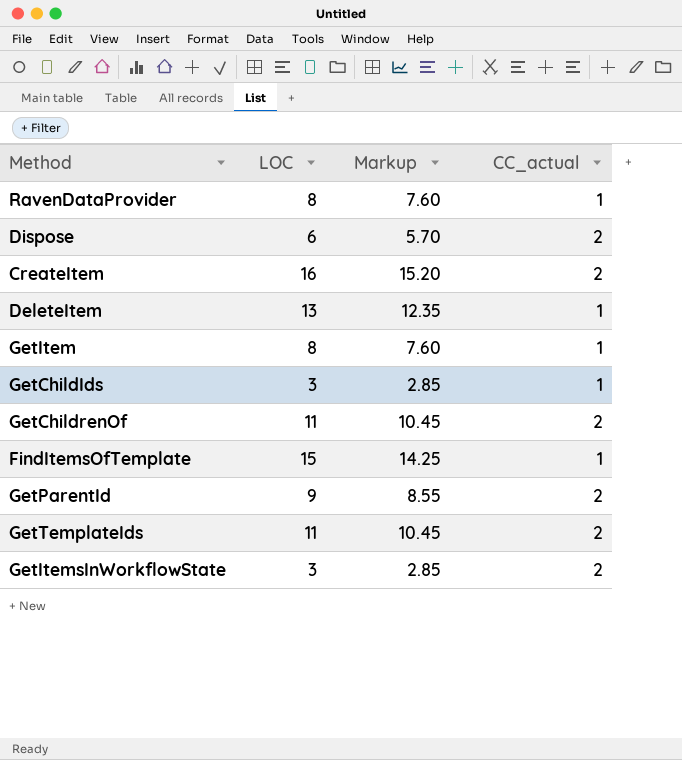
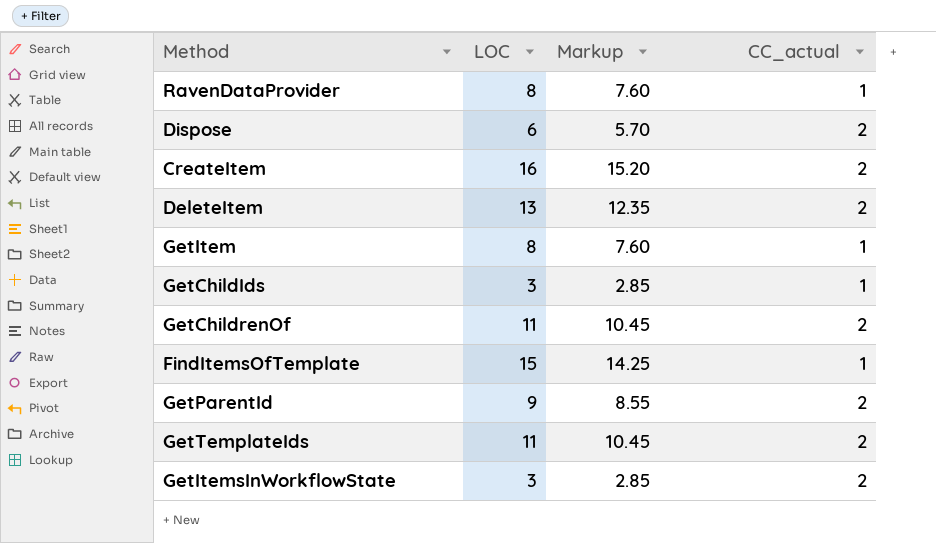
DeleteItem | CC_actual: 1 -> 2

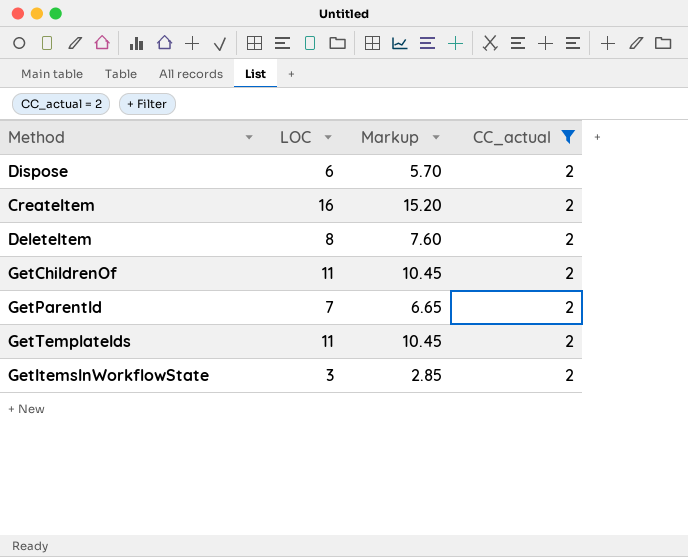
filter: none -> CC_actual = 2
DeleteItem | LOC: 13 -> 8
DeleteItem | Markup: 12.35 -> 7.60
GetParentId | LOC: 9 -> 7
GetParentId | Markup: 8.55 -> 6.65

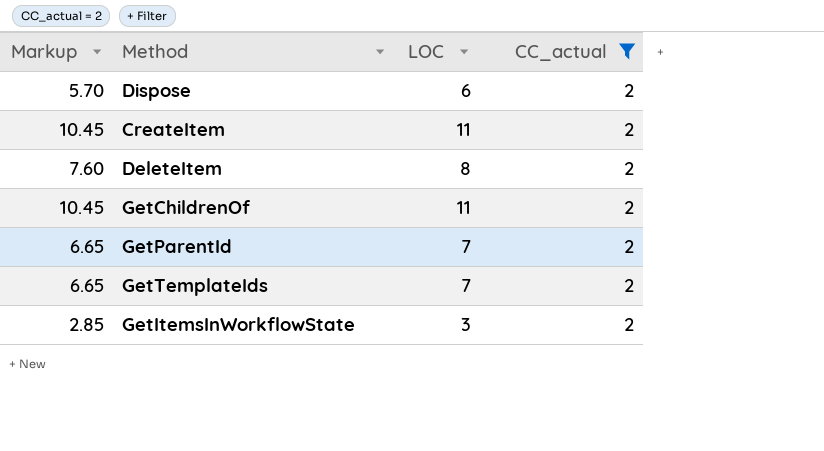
column Markup | position: 3 -> 1
CreateItem | Markup: 15.20 -> 10.45
CreateItem | LOC: 16 -> 11
GetTemplateIds | Markup: 10.45 -> 6.65
GetTemplateIds | LOC: 11 -> 7

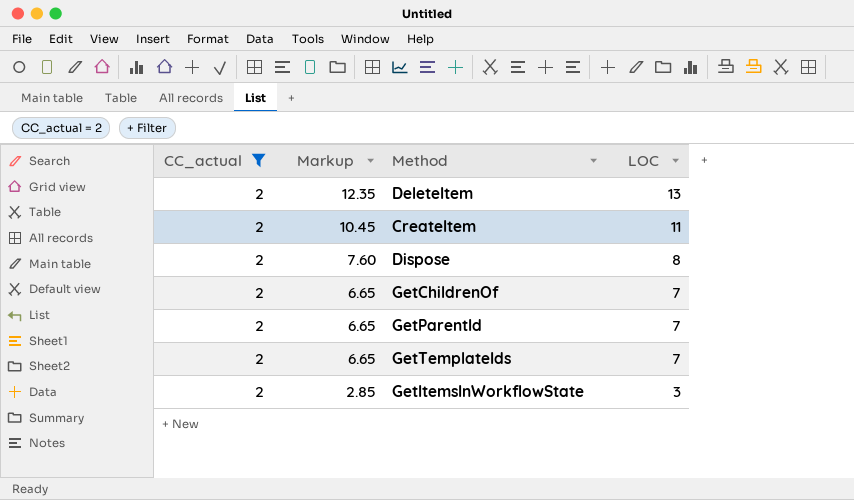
row order: none -> Markup descending
column CC_actual | position: 4 -> 1
DeleteItem | Markup: 7.60 -> 12.35
DeleteItem | LOC: 8 -> 13
Dispose | Markup: 5.70 -> 7.60
Dispose | LOC: 6 -> 8
GetChildrenOf | Markup: 10.45 -> 6.65
GetChildrenOf | LOC: 11 -> 7

